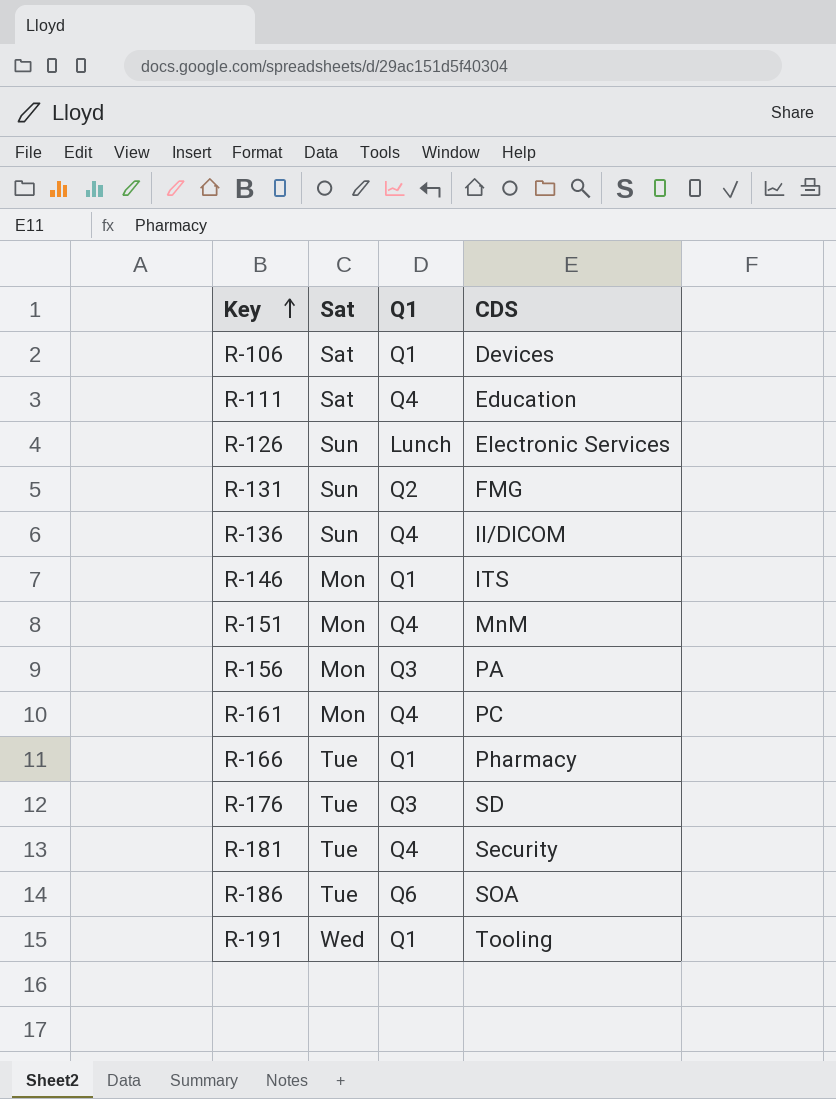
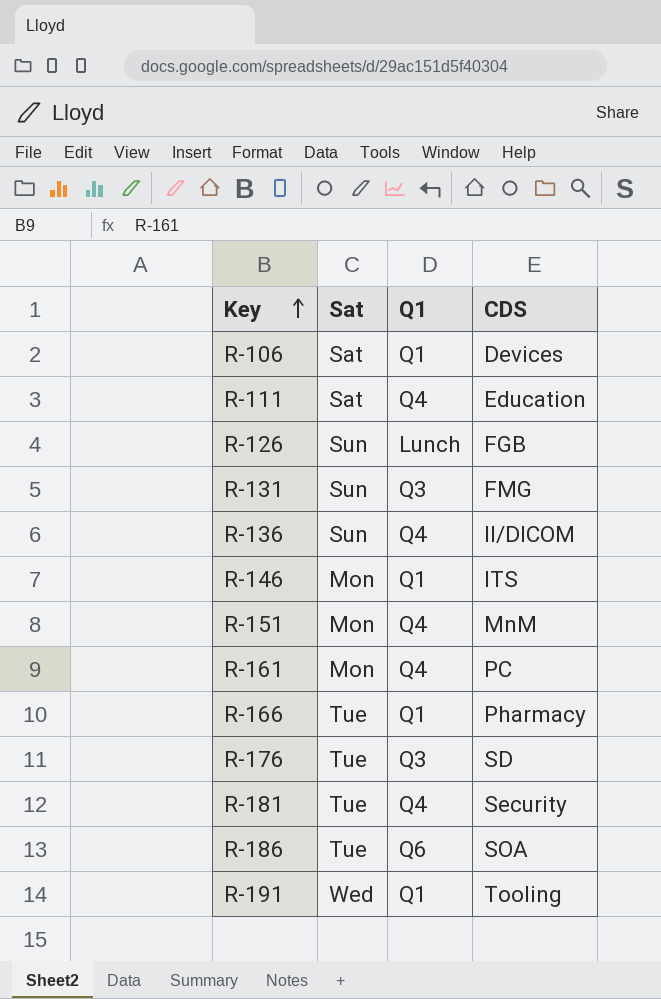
row R-156: Mon | Q3 | PA -> none
R-126 | CDS: Electronic Services -> FGB
R-131 | Q1: Q2 -> Q3

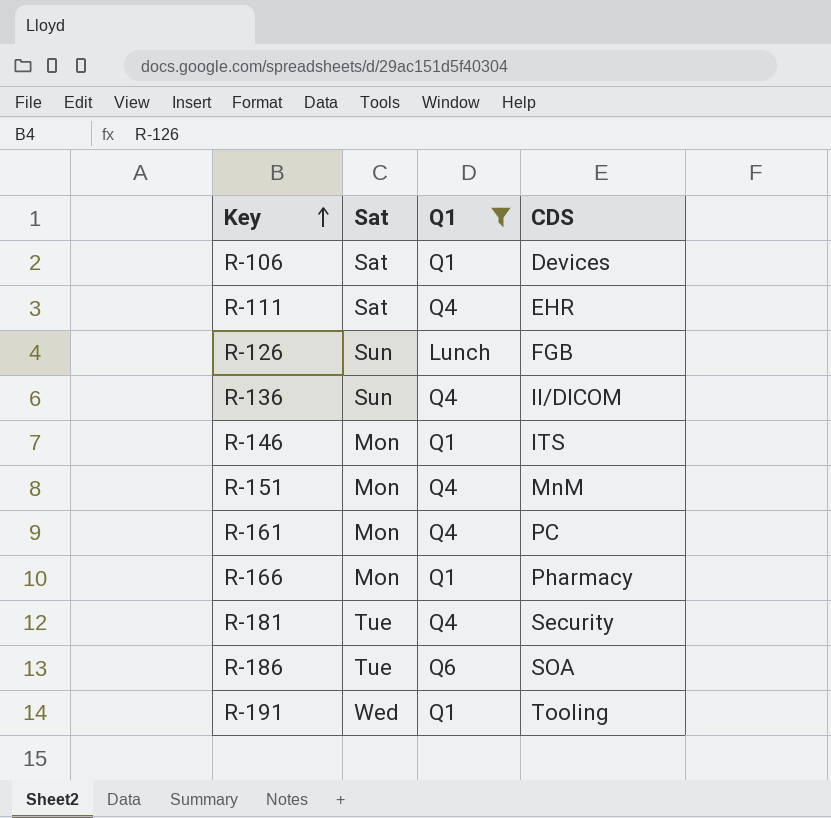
filter: none -> Q1 != Q3
R-111 | CDS: Education -> EHR
R-166 | Sat: Tue -> Mon

